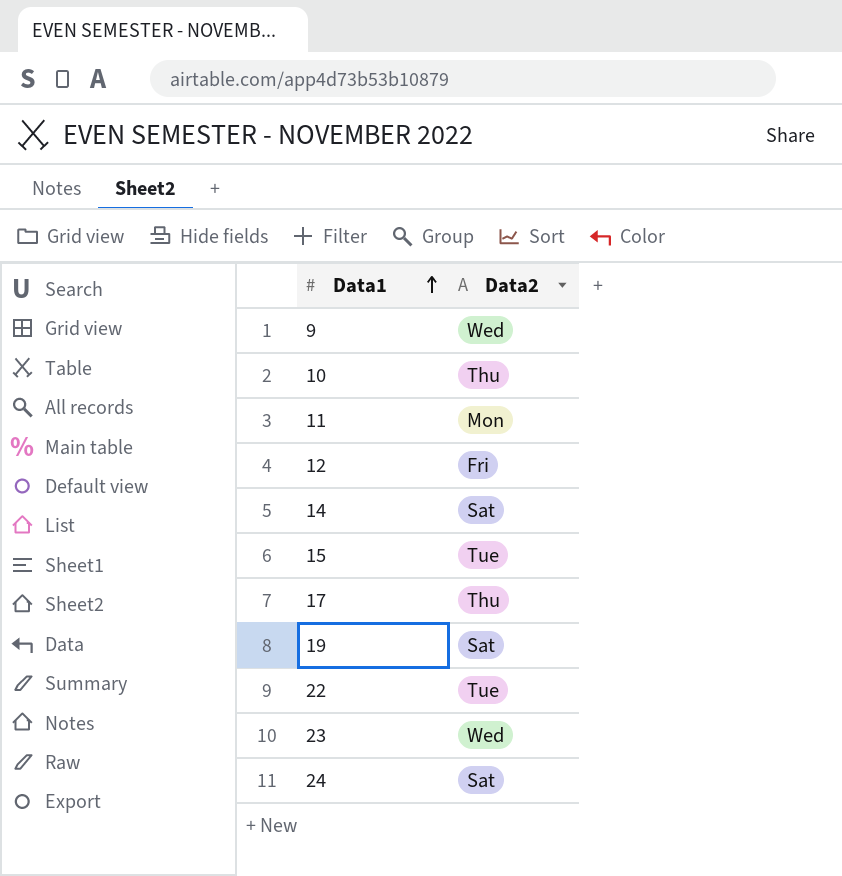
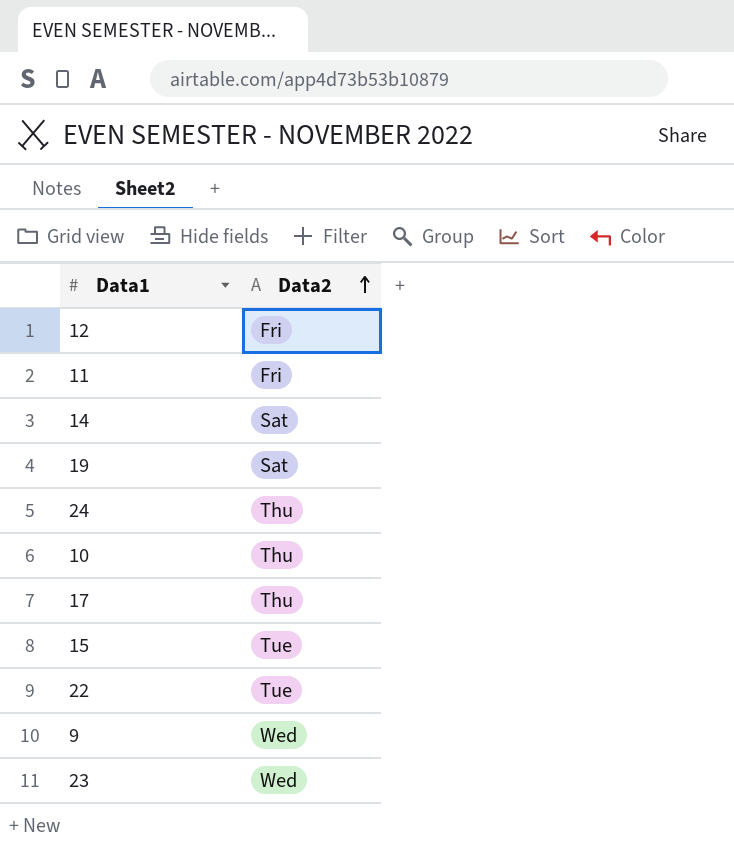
row order: Data1 ascending -> Data2 ascending
11 | Data2: Mon -> Fri
24 | Data2: Sat -> Thu

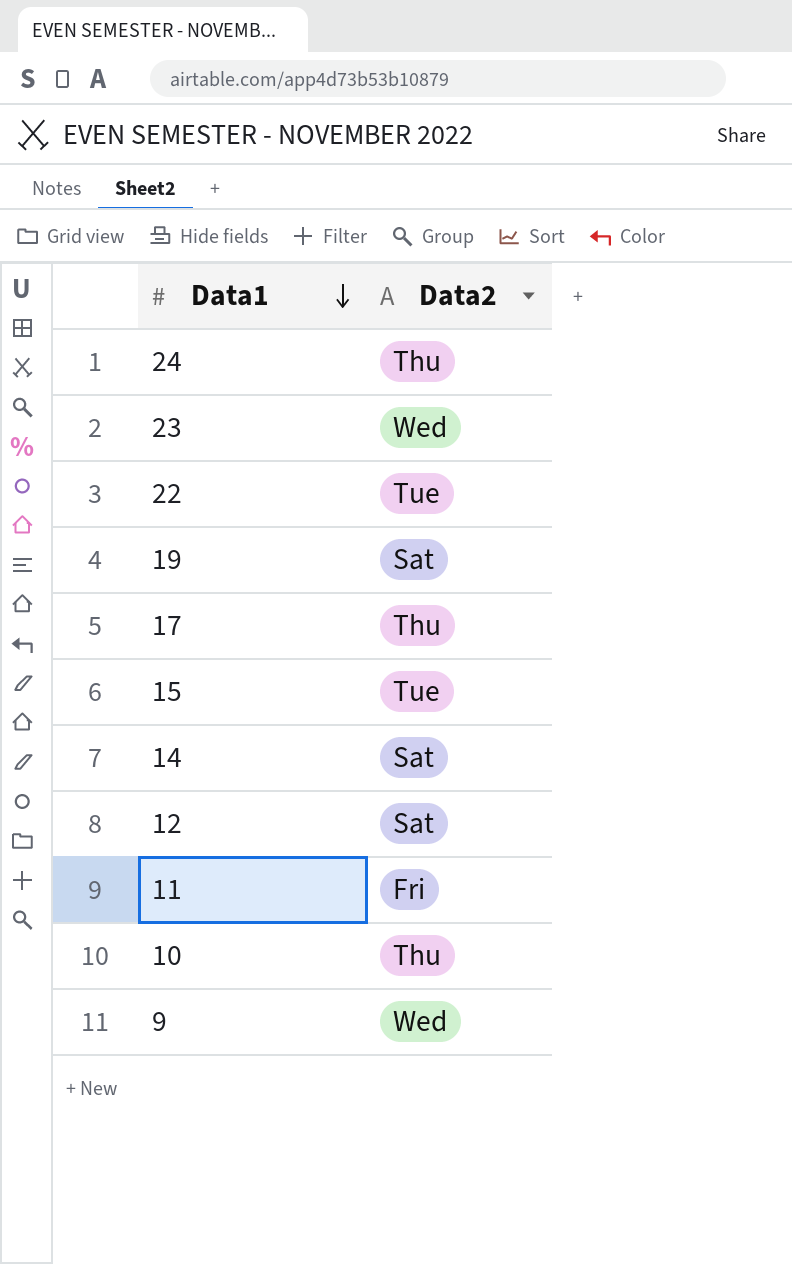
row order: Data2 ascending -> Data1 descending
12 | Data2: Fri -> Sat

